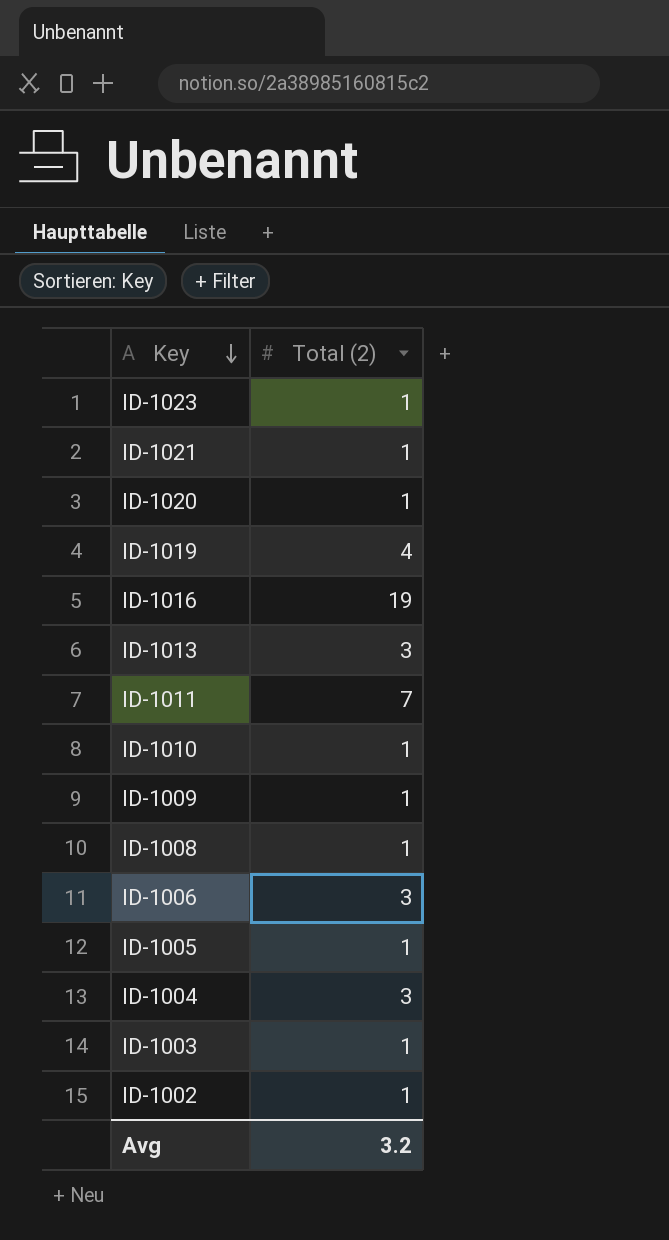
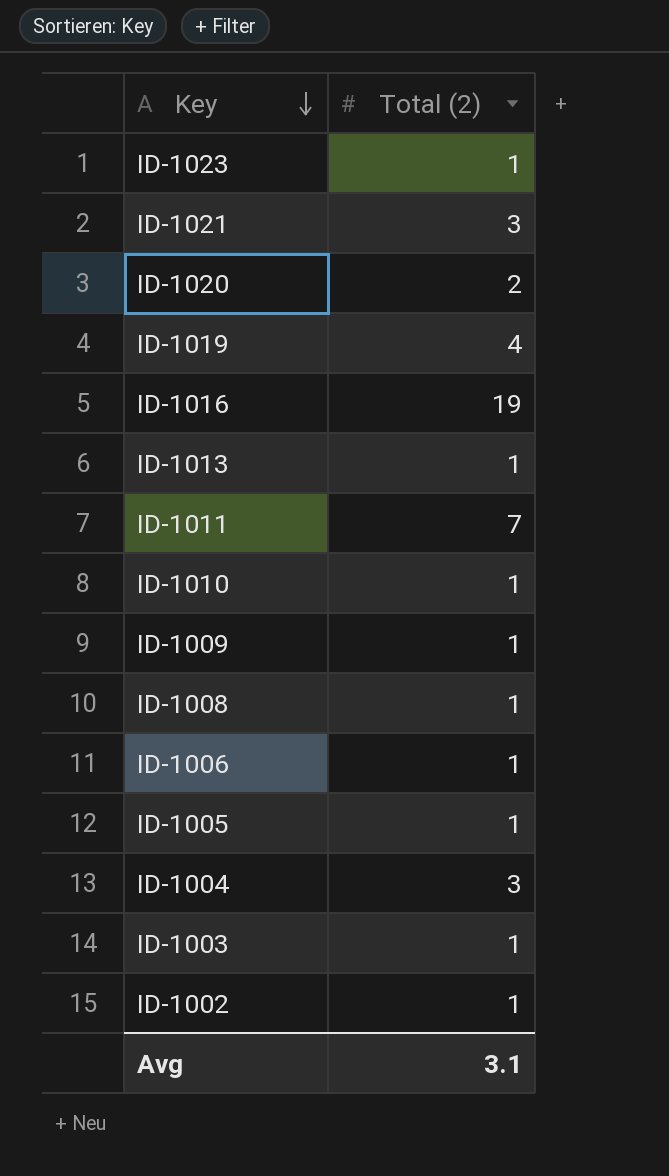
ID-1021 | Total (2): 1 -> 3
ID-1020 | Total (2): 1 -> 2
ID-1013 | Total (2): 3 -> 1
ID-1006 | Total (2): 3 -> 1
Avg | Total (2): 3.2 -> 3.1

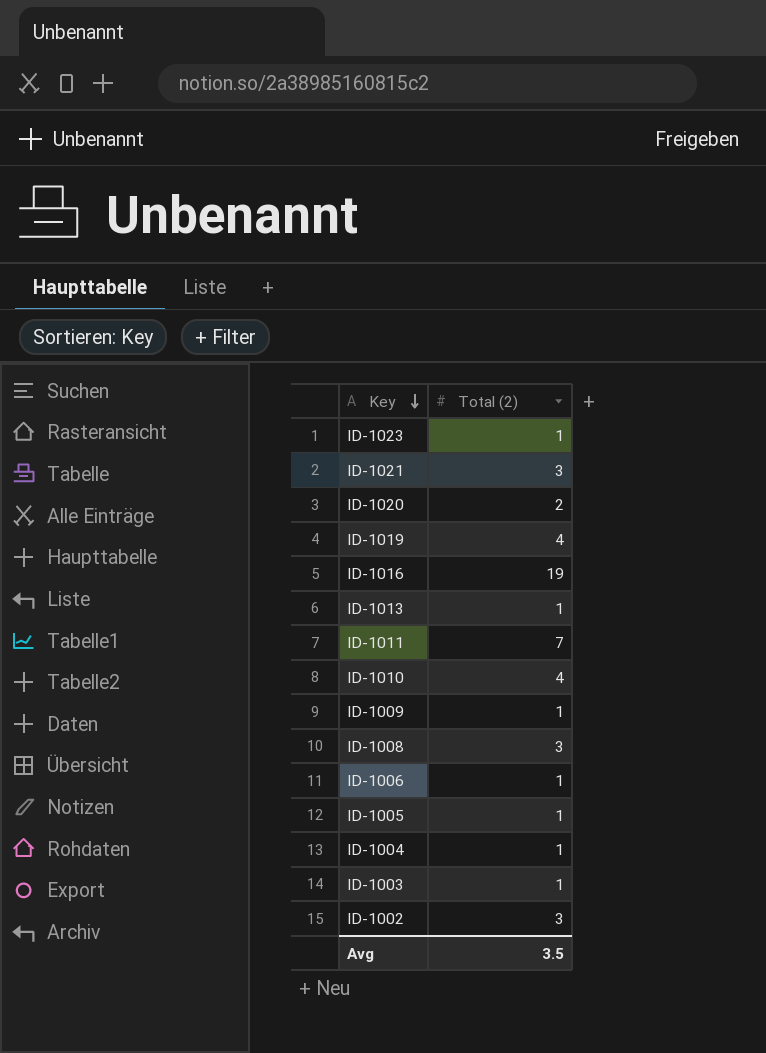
ID-1010 | Total (2): 1 -> 4
ID-1008 | Total (2): 1 -> 3
ID-1004 | Total (2): 3 -> 1
ID-1002 | Total (2): 1 -> 3
Avg | Total (2): 3.1 -> 3.5

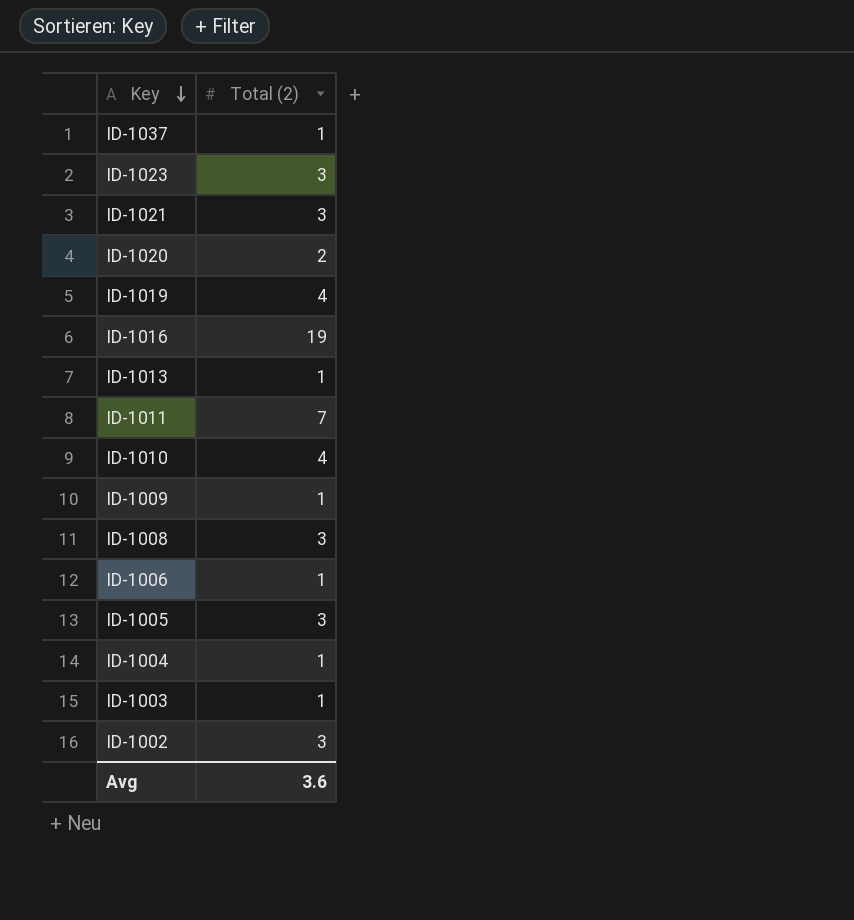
row ID-1037: none -> 1
ID-1023 | Total (2): 1 -> 3
ID-1005 | Total (2): 1 -> 3
Avg | Total (2): 3.5 -> 3.6

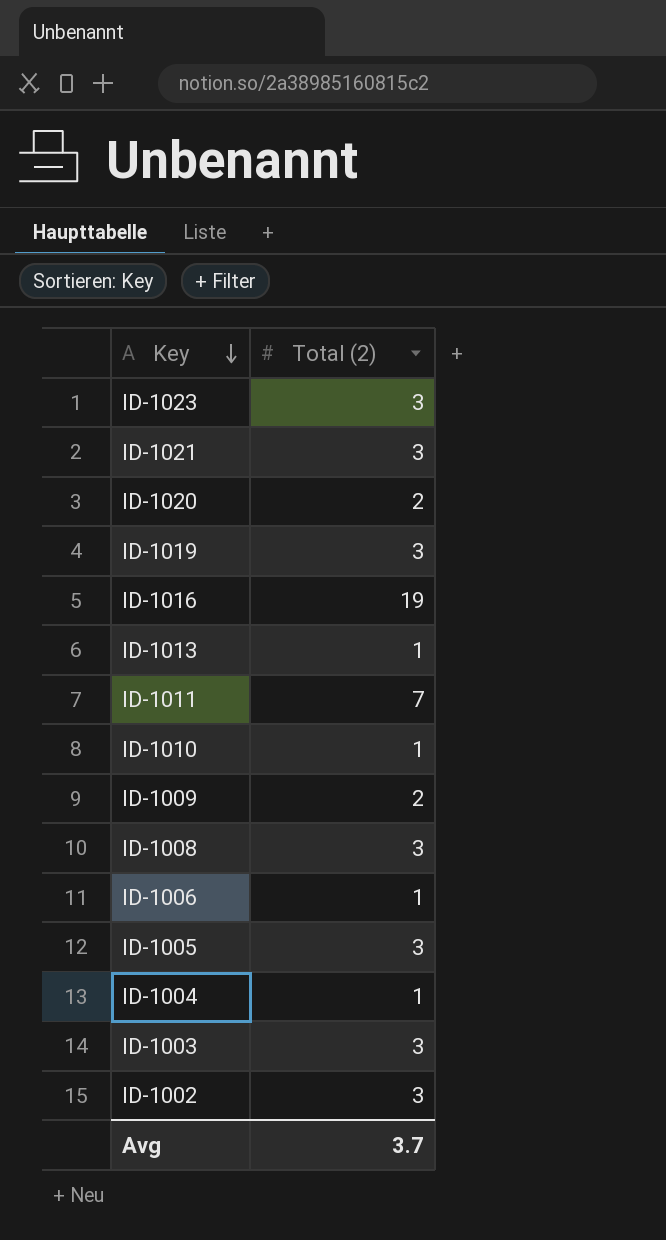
row ID-1037: 1 -> none
ID-1019 | Total (2): 4 -> 3
ID-1010 | Total (2): 4 -> 1
ID-1009 | Total (2): 1 -> 2
ID-1003 | Total (2): 1 -> 3
Avg | Total (2): 3.6 -> 3.7

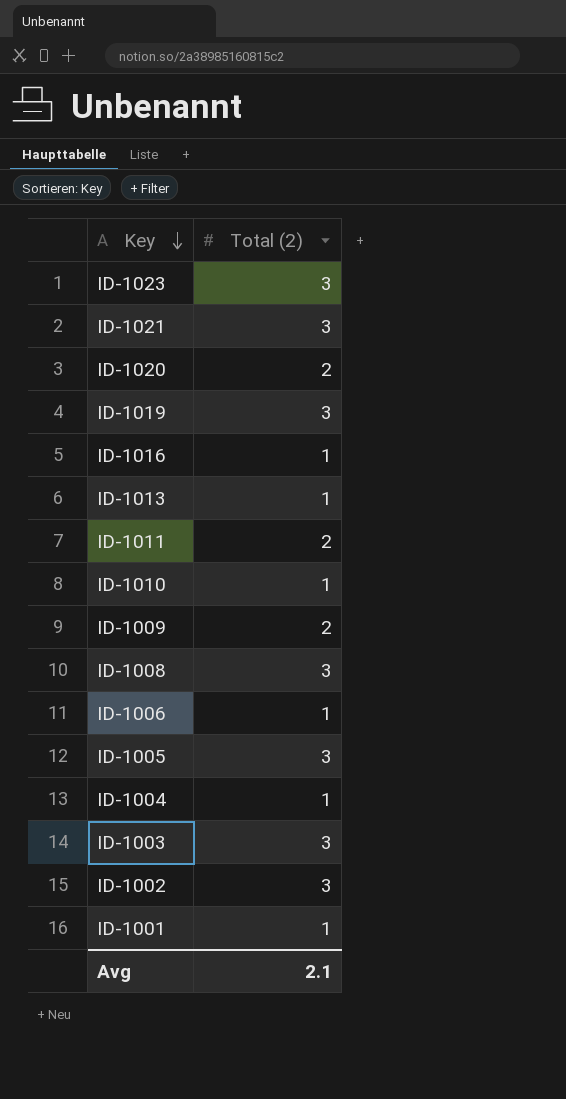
ID-1016 | Total (2): 19 -> 1
ID-1011 | Total (2): 7 -> 2
row ID-1001: none -> 1
Avg | Total (2): 3.7 -> 2.1

